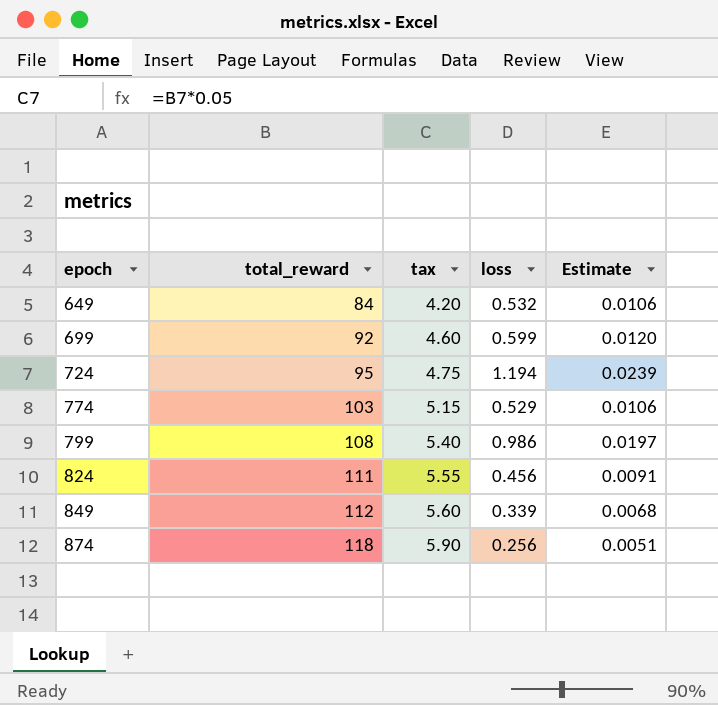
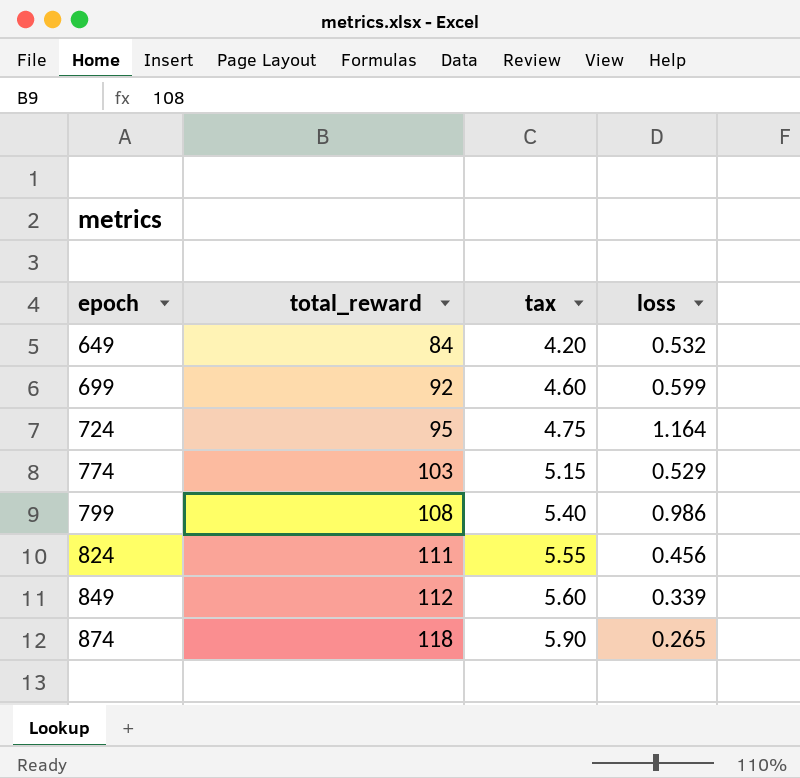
column Estimate | formula: [loss] * 0.02 -> none
724 | loss: 1.194 -> 1.164
874 | loss: 0.256 -> 0.265

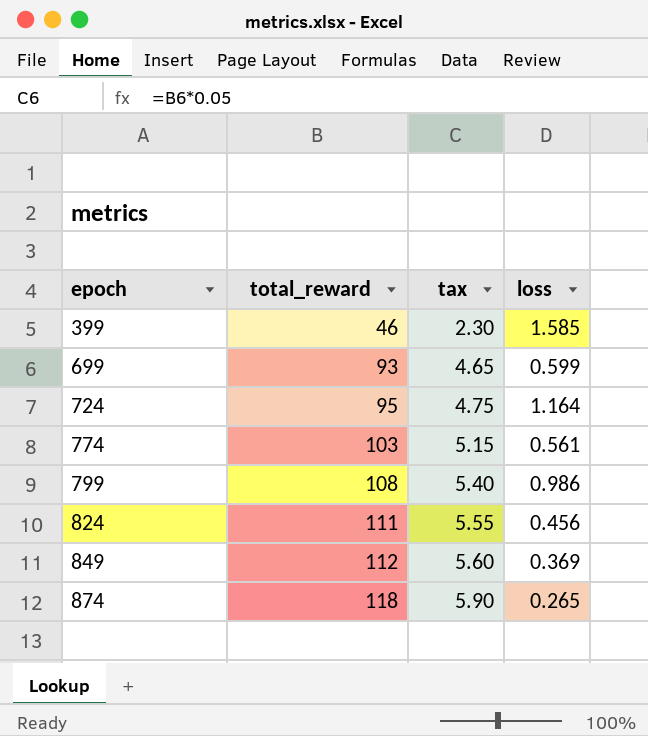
row 649: 84 | 4.20 | 0.532 -> none
row 399: none -> 46 | 2.30 | 1.585
699 | total_reward: 92 -> 93
699 | tax: 4.60 -> 4.65
774 | loss: 0.529 -> 0.561
849 | loss: 0.339 -> 0.369

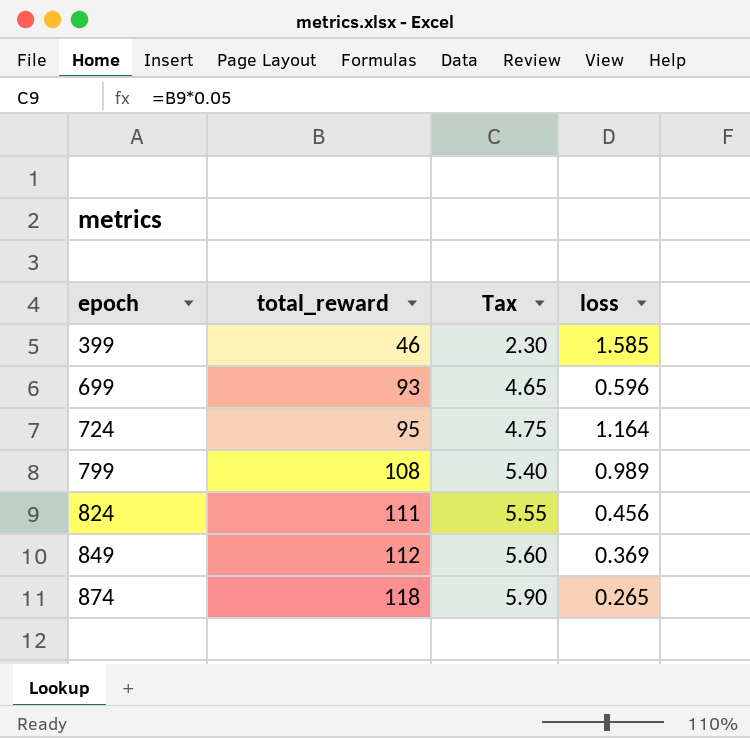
column name: tax -> Tax
row 774: 103 | 5.15 | 0.561 -> none
699 | loss: 0.599 -> 0.596
799 | loss: 0.986 -> 0.989

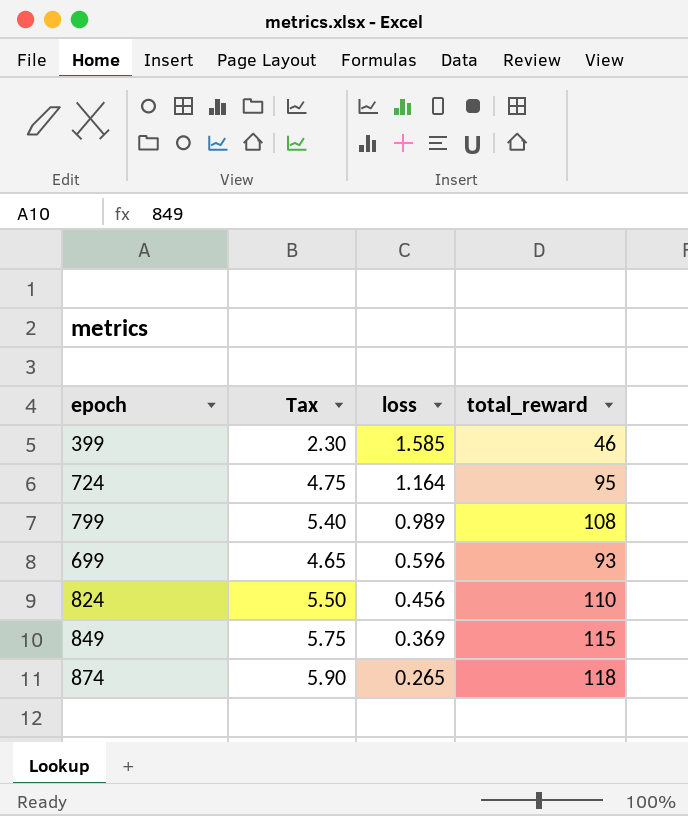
row order: epoch ascending -> loss descending
column total_reward | position: 2 -> 4
824 | Tax: 5.55 -> 5.50
824 | total_reward: 111 -> 110
849 | Tax: 5.60 -> 5.75
849 | total_reward: 112 -> 115

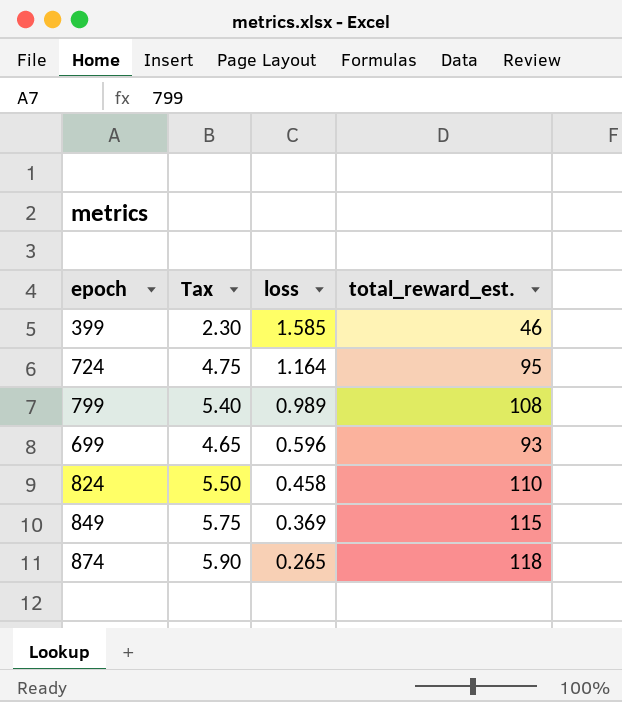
column name: total_reward -> total_reward_est.
824 | loss: 0.456 -> 0.458

